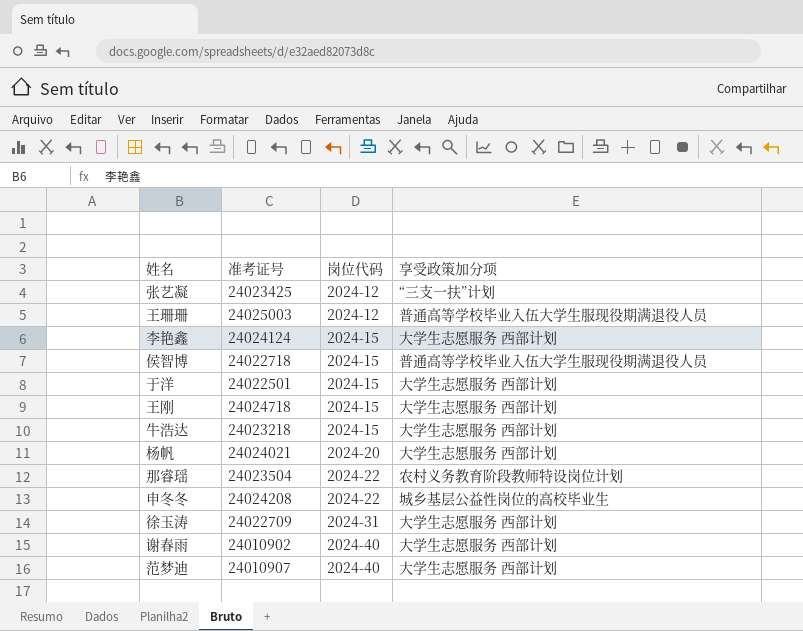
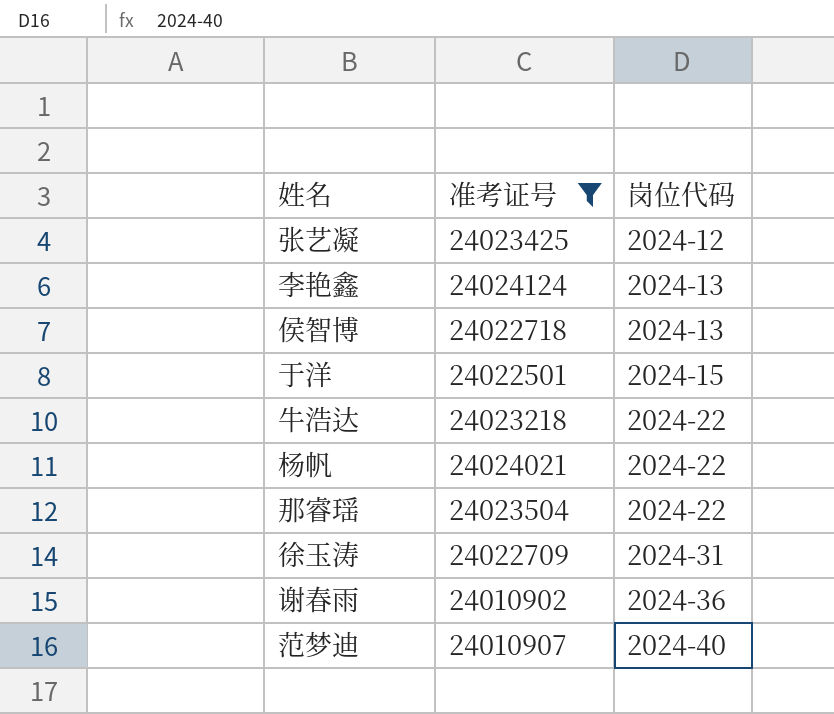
filter: none -> 准考证号 <= 24024124
column 享受政策加分项 | position: 4 -> none
李艳鑫 | 岗位代码: 2024-15 -> 2024-13
侯智博 | 岗位代码: 2024-15 -> 2024-13
牛浩达 | 岗位代码: 2024-15 -> 2024-22
杨帆 | 岗位代码: 2024-20 -> 2024-22
谢春雨 | 岗位代码: 2024-40 -> 2024-36

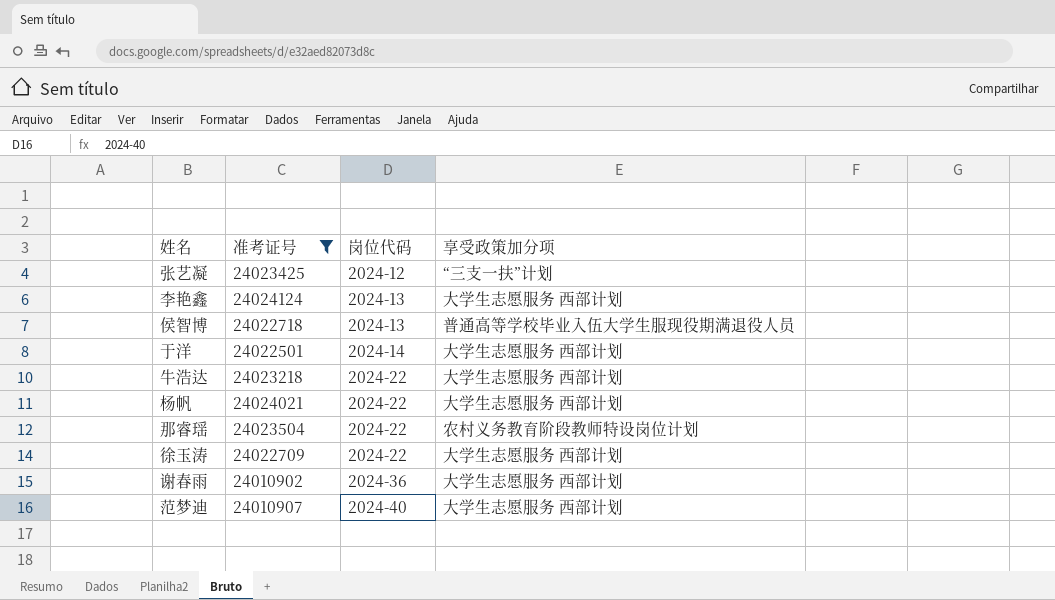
column 享受政策加分项 | position: none -> 4
于洋 | 岗位代码: 2024-15 -> 2024-14
徐玉涛 | 岗位代码: 2024-31 -> 2024-22

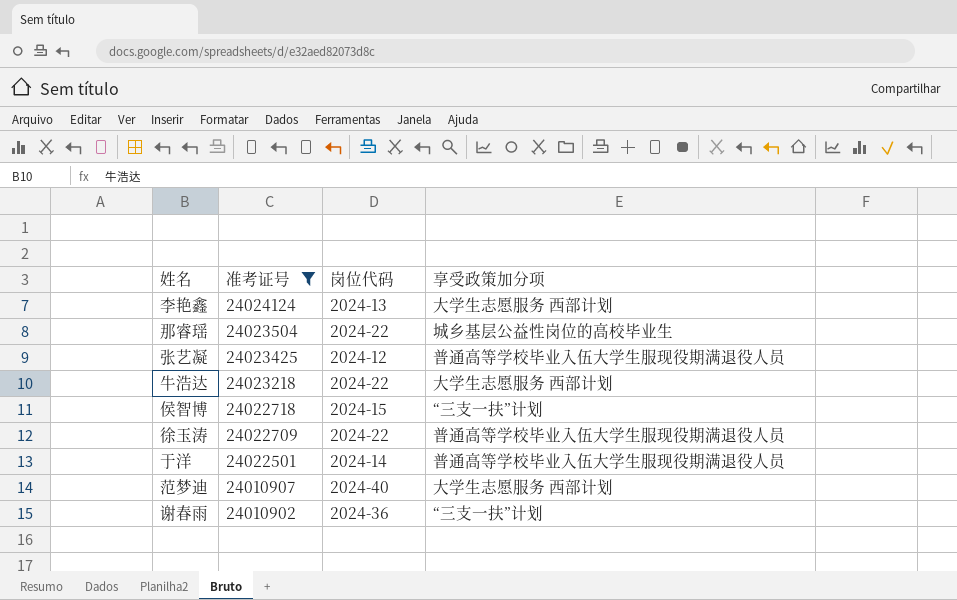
row order: 岗位代码 ascending -> 准考证号 descending
row 杨帆: 24024021 | 2024-22 | 大学生志愿服务 西部计划 -> none
那睿瑶 | 享受政策加分项: 农村义务教育阶段教师特设岗位计划 -> 城乡基层公益性岗位的高校毕业生
张艺凝 | 享受政策加分项: “三支一扶”计划 -> 普通高等学校毕业入伍大学生服现役期满退役人员
侯智博 | 岗位代码: 2024-13 -> 2024-15
侯智博 | 享受政策加分项: 普通高等学校毕业入伍大学生服现役期满退役人员 -> “三支一扶”计划
徐玉涛 | 享受政策加分项: 大学生志愿服务 西部计划 -> 普通高等学校毕业入伍大学生服现役期满退役人员
于洋 | 享受政策加分项: 大学生志愿服务 西部计划 -> 普通高等学校毕业入伍大学生服现役期满退役人员
谢春雨 | 享受政策加分项: 大学生志愿服务 西部计划 -> “三支一扶”计划

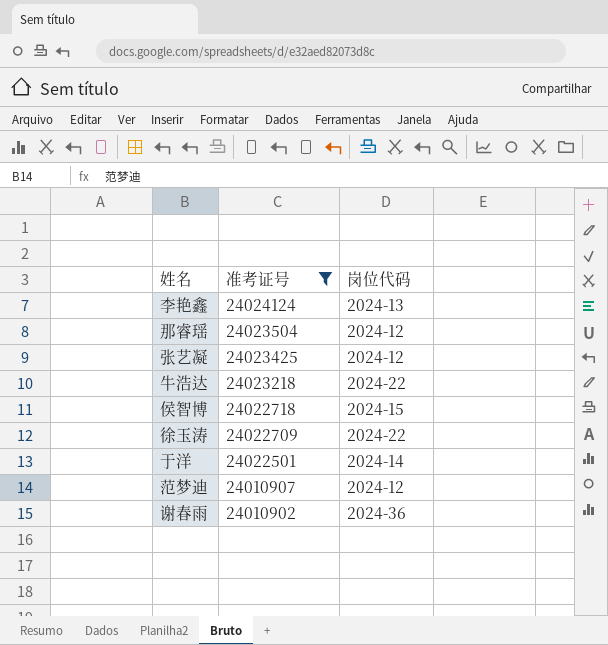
column 享受政策加分项 | position: 4 -> none
那睿瑶 | 岗位代码: 2024-22 -> 2024-12
范梦迪 | 岗位代码: 2024-40 -> 2024-12

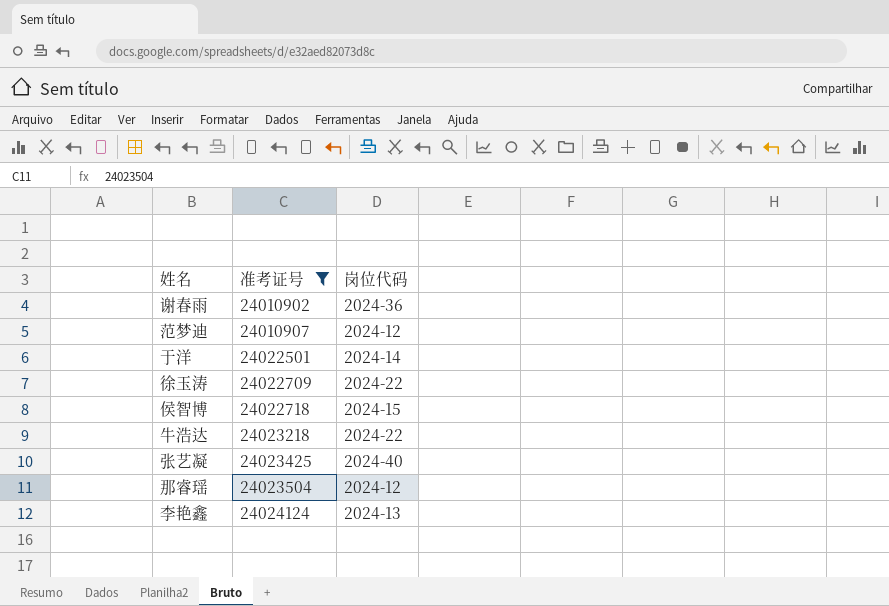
row order: 准考证号 descending -> 准考证号 ascending
张艺凝 | 岗位代码: 2024-12 -> 2024-40

